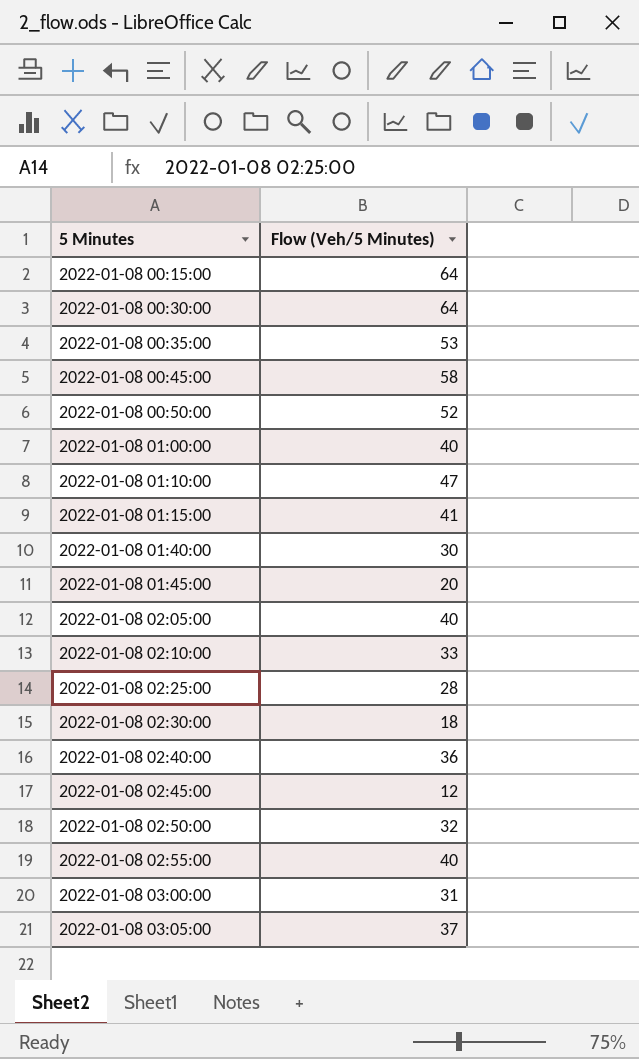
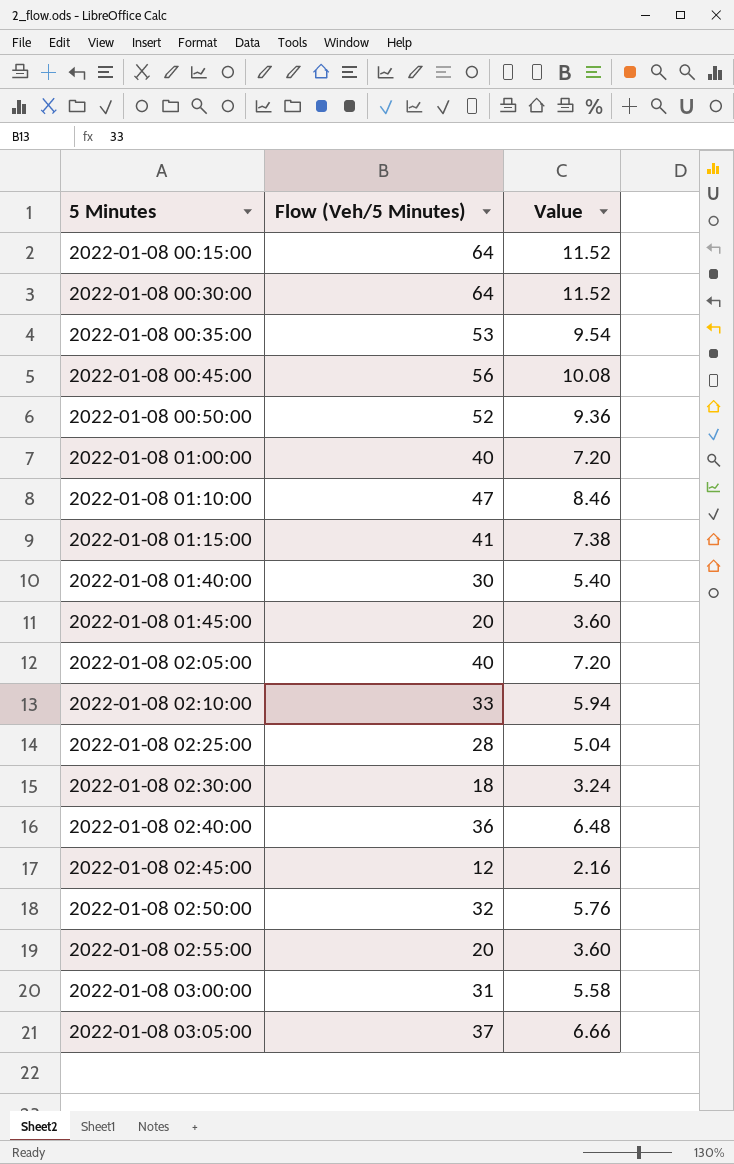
column Value | formula: none -> [Flow (Veh/5 Minutes)] * 0.18
2022-01-08 00:45:00 | Flow (Veh/5 Minutes): 58 -> 56
2022-01-08 02:55:00 | Flow (Veh/5 Minutes): 40 -> 20

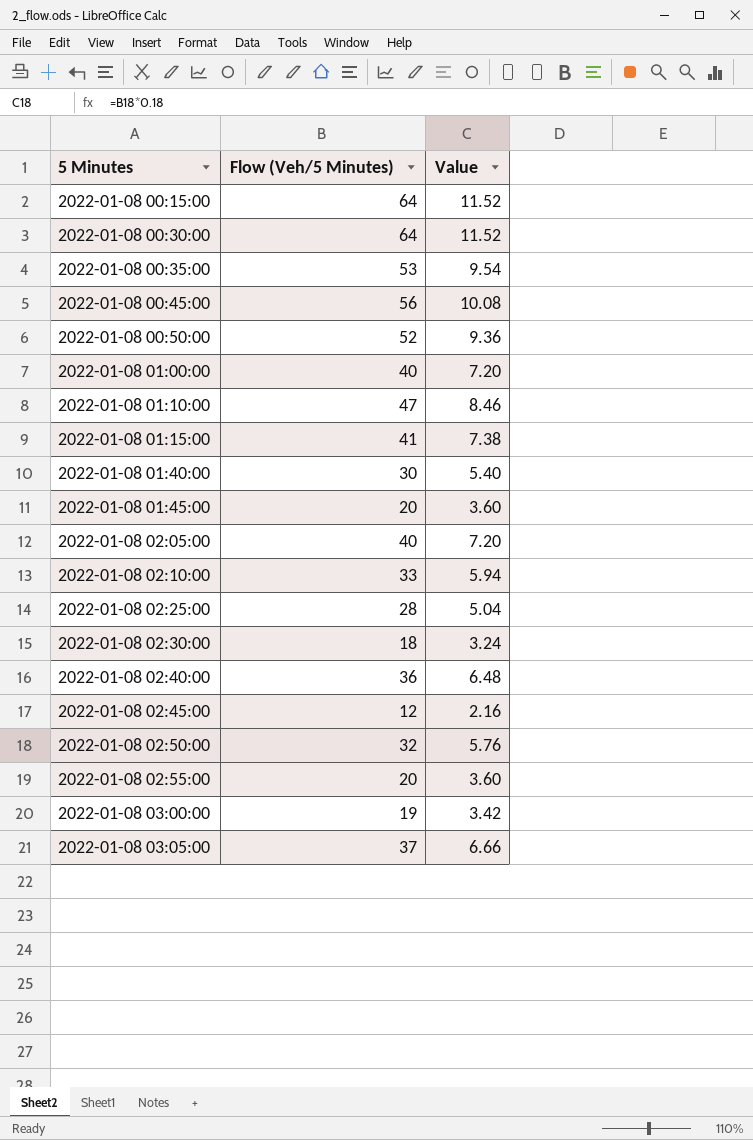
2022-01-08 03:00:00 | Flow (Veh/5 Minutes): 31 -> 19
2022-01-08 03:00:00 | Value: 5.58 -> 3.42

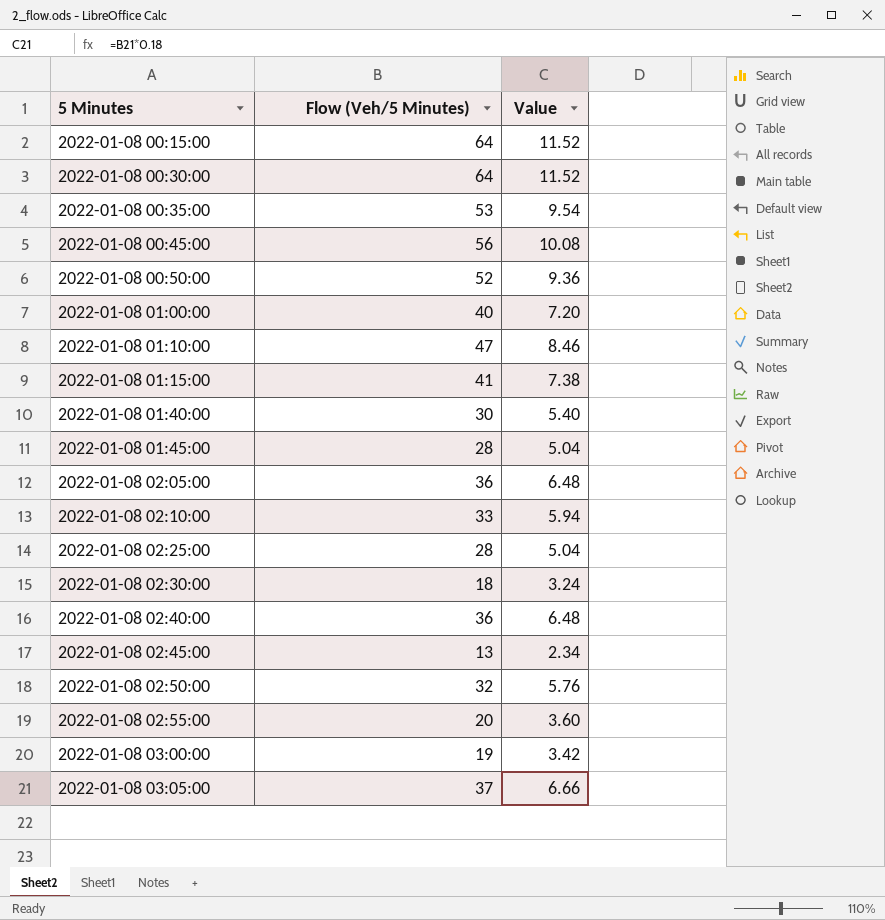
2022-01-08 01:45:00 | Flow (Veh/5 Minutes): 20 -> 28
2022-01-08 01:45:00 | Value: 3.60 -> 5.04
2022-01-08 02:05:00 | Flow (Veh/5 Minutes): 40 -> 36
2022-01-08 02:05:00 | Value: 7.20 -> 6.48
2022-01-08 02:45:00 | Flow (Veh/5 Minutes): 12 -> 13
2022-01-08 02:45:00 | Value: 2.16 -> 2.34

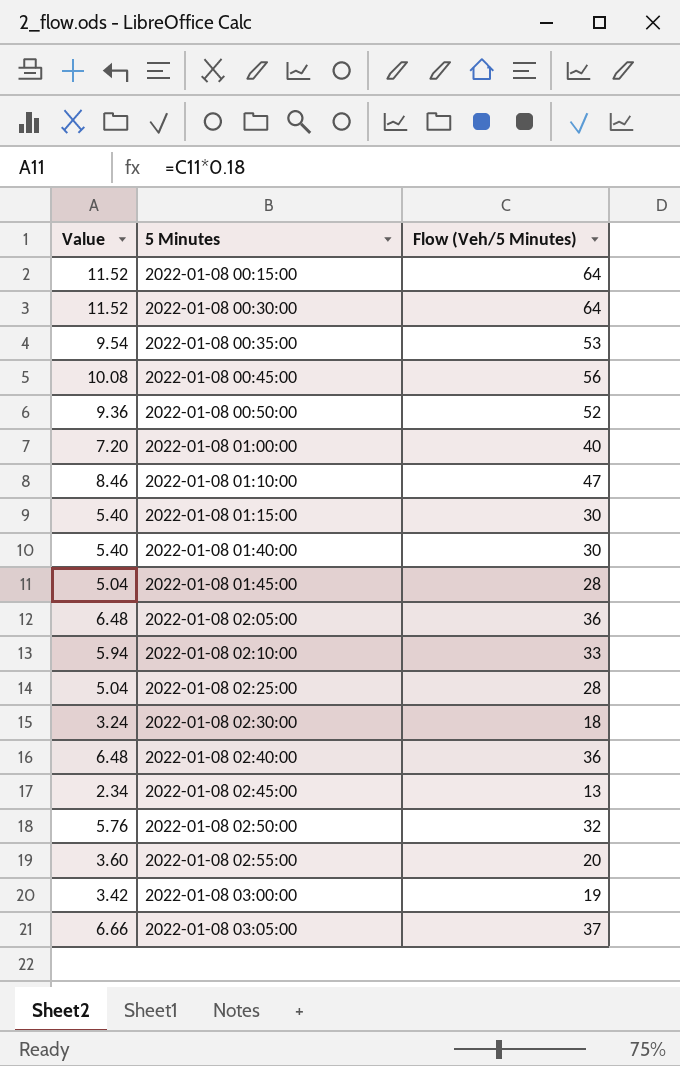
column Value | position: 3 -> 1
2022-01-08 01:15:00 | Value: 7.38 -> 5.40
2022-01-08 01:15:00 | Flow (Veh/5 Minutes): 41 -> 30

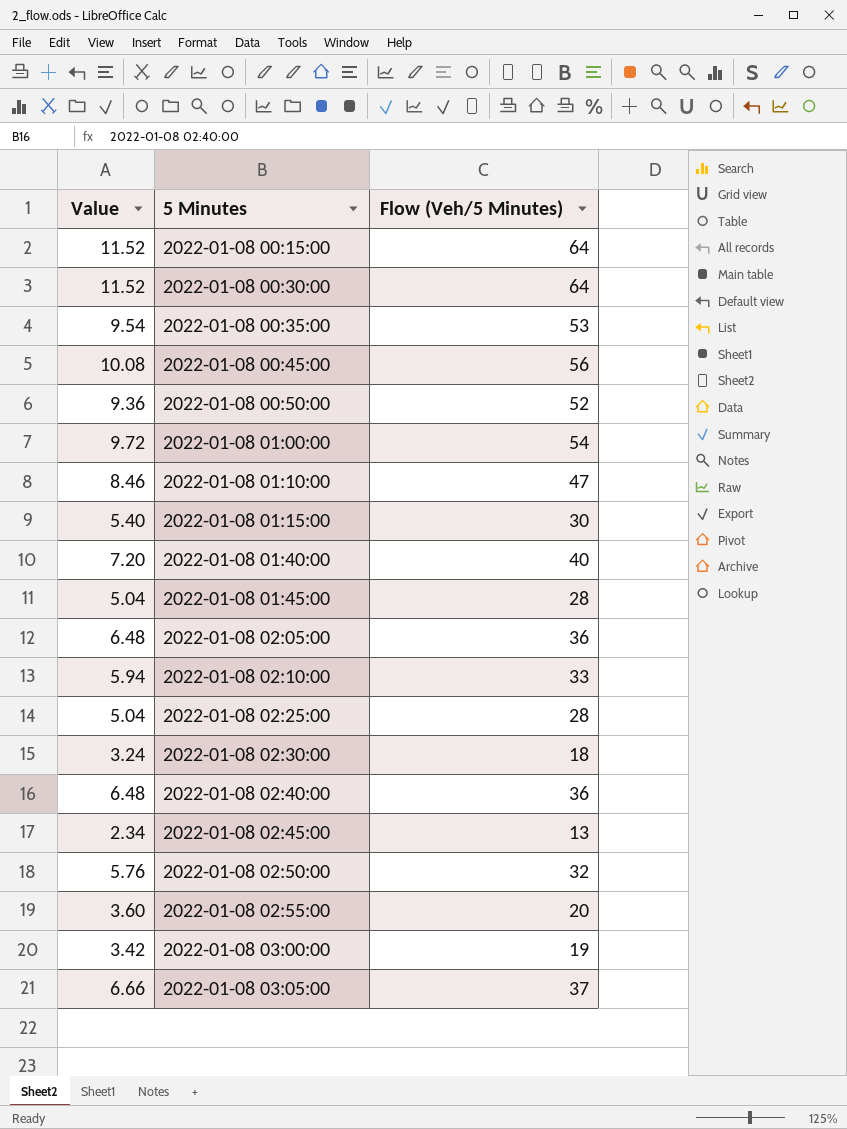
2022-01-08 01:00:00 | Value: 7.20 -> 9.72
2022-01-08 01:00:00 | Flow (Veh/5 Minutes): 40 -> 54
2022-01-08 01:40:00 | Value: 5.40 -> 7.20
2022-01-08 01:40:00 | Flow (Veh/5 Minutes): 30 -> 40

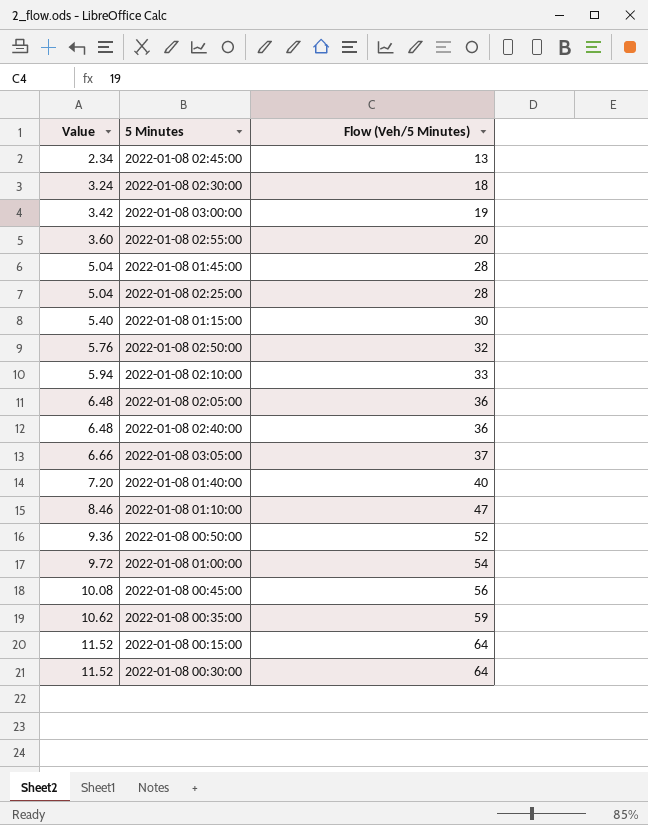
row order: 5 Minutes ascending -> Value ascending
2022-01-08 00:35:00 | Value: 9.54 -> 10.62
2022-01-08 00:35:00 | Flow (Veh/5 Minutes): 53 -> 59

